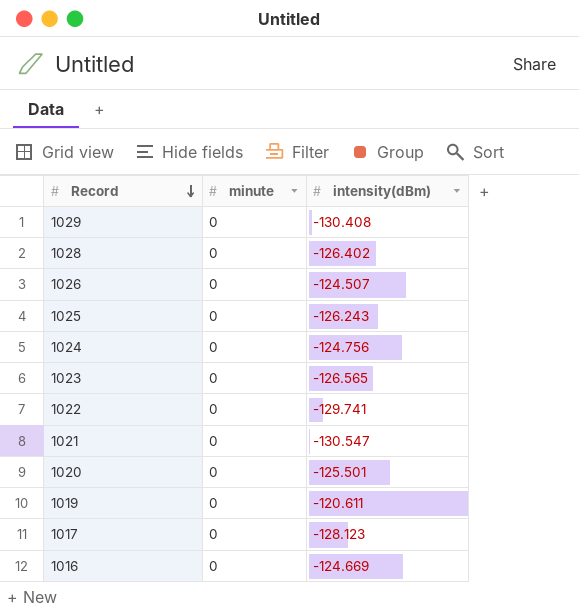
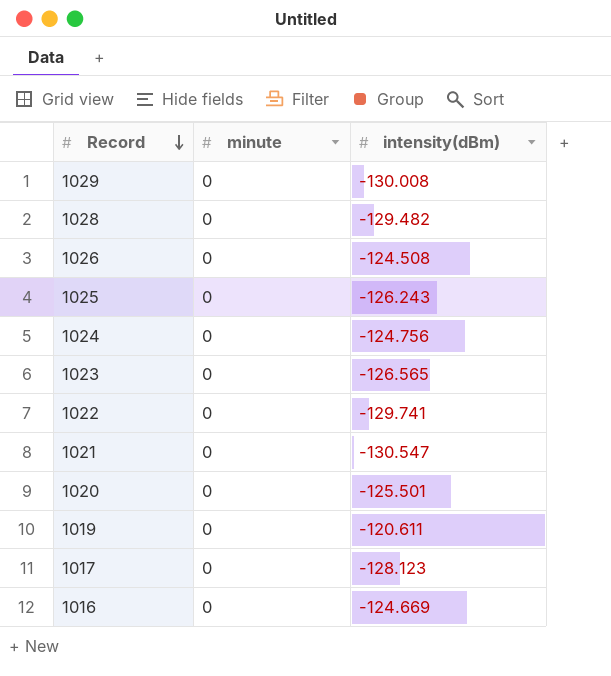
1029 | intensity(dBm): -130.408 -> -130.008
1028 | intensity(dBm): -126.402 -> -129.482
1026 | intensity(dBm): -124.507 -> -124.508

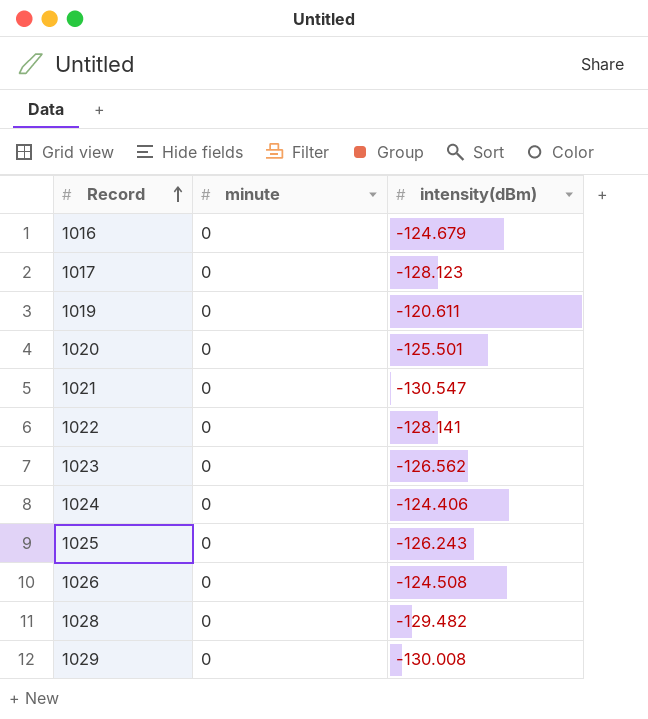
row order: Record descending -> Record ascending
1016 | intensity(dBm): -124.669 -> -124.679
1022 | intensity(dBm): -129.741 -> -128.141
1023 | intensity(dBm): -126.565 -> -126.562
1024 | intensity(dBm): -124.756 -> -124.406

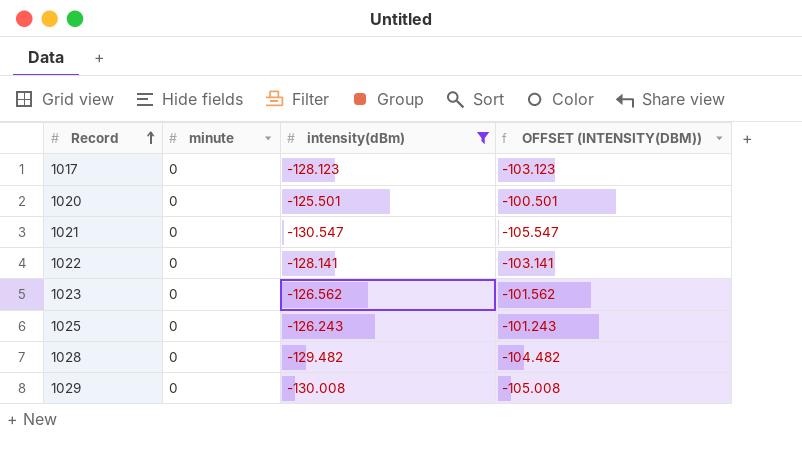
filter: none -> intensity(dBm) <= -125.501
column OFFSET (INTENSITY(DBM)) | formula: none -> [intensity(dBm)] + 25

